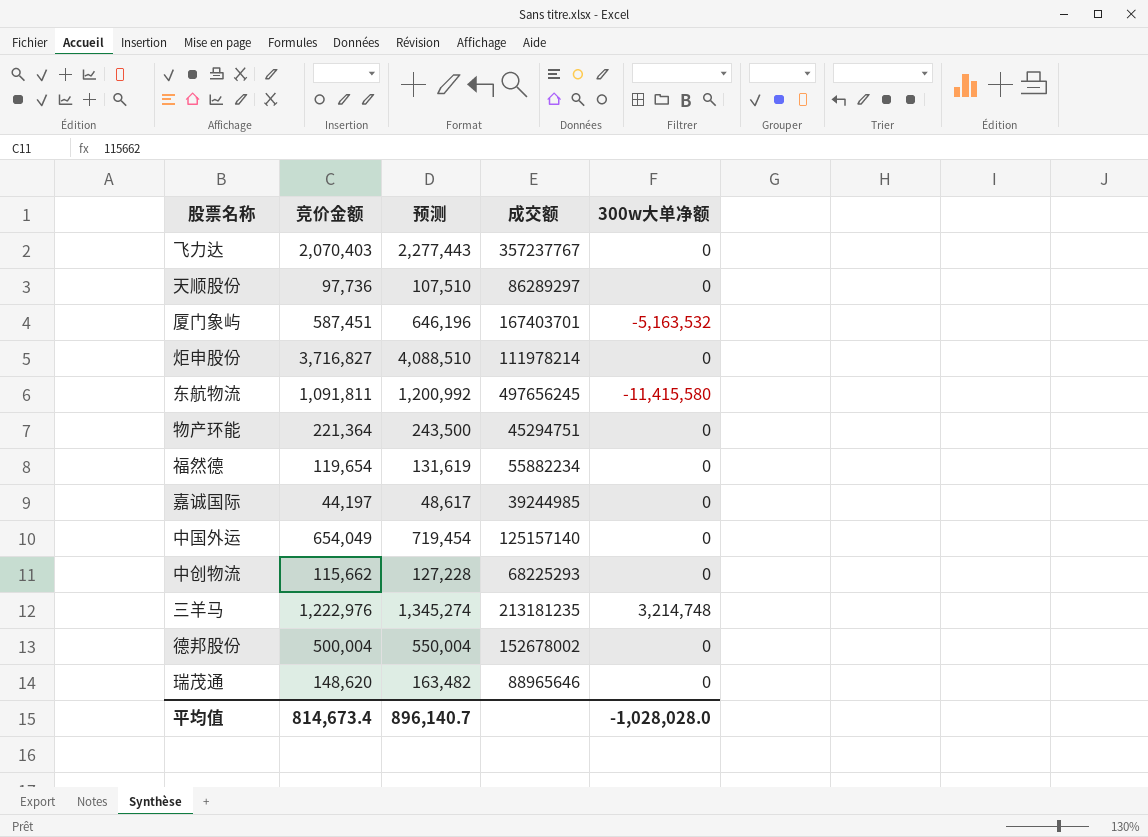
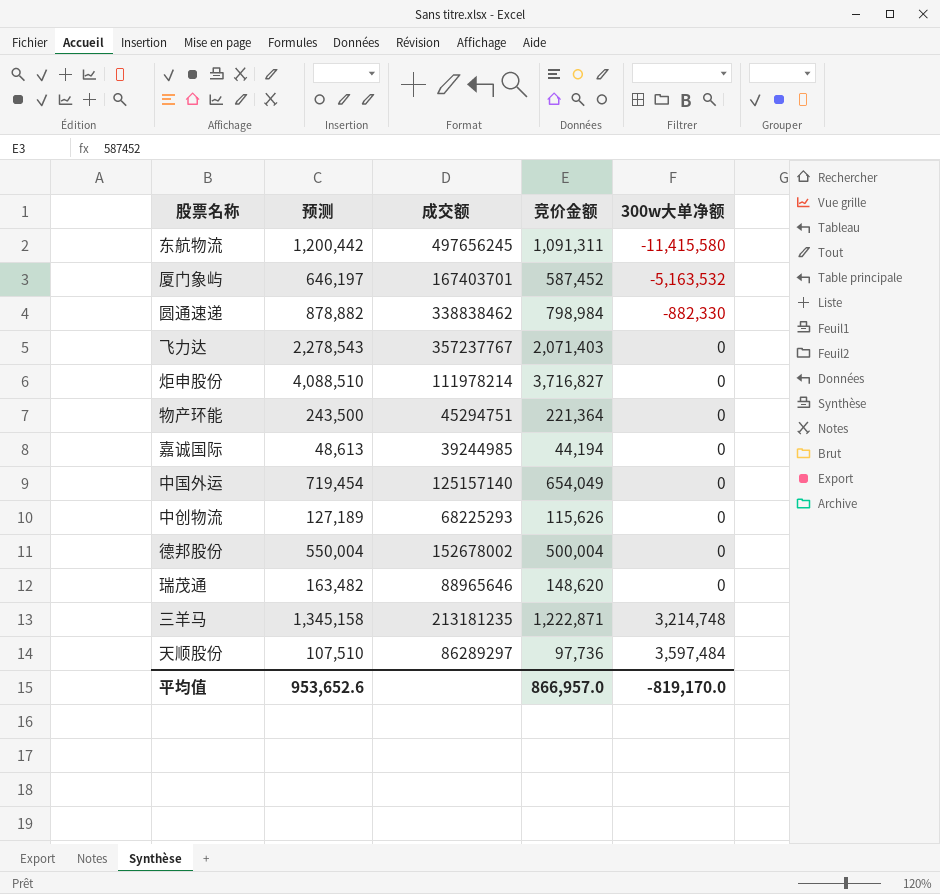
row order: none -> 300w大单净额 ascending
column 竞价金额 | position: 2 -> 4
row 福然德: 119,654 | 131,619 | 55882234 | 0 -> none
东航物流 | 预测: 1,200,992 -> 1,200,442
东航物流 | 竞价金额: 1,091,811 -> 1,091,311
厦门象屿 | 预测: 646,196 -> 646,197
厦门象屿 | 竞价金额: 587,451 -> 587,452
row 圆通速递: none -> 878,882 | 338838462 | 798,984 | -882,330
飞力达 | 预测: 2,277,443 -> 2,278,543
飞力达 | 竞价金额: 2,070,403 -> 2,071,403
嘉诚国际 | 预测: 48,617 -> 48,613
嘉诚国际 | 竞价金额: 44,197 -> 44,194
中创物流 | 预测: 127,228 -> 127,189
中创物流 | 竞价金额: 115,662 -> 115,626
三羊马 | 预测: 1,345,274 -> 1,345,158
三羊马 | 竞价金额: 1,222,976 -> 1,222,871
天顺股份 | 300w大单净额: 0 -> 3,597,484
平均值 | 预测: 896,140.7 -> 953,652.6
平均值 | 竞价金额: 814,673.4 -> 866,957.0
平均值 | 300w大单净额: -1,028,028.0 -> -819,170.0

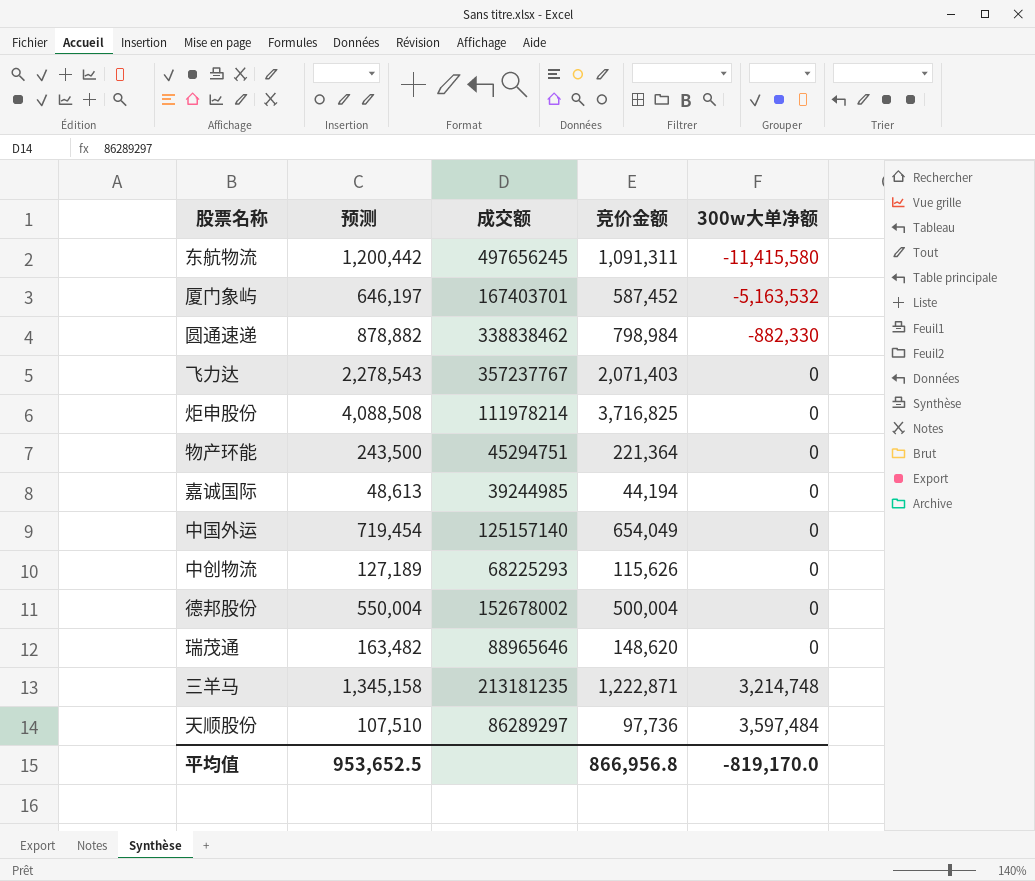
炬申股份 | 预测: 4,088,510 -> 4,088,508
炬申股份 | 竞价金额: 3,716,827 -> 3,716,825
平均值 | 预测: 953,652.6 -> 953,652.5
平均值 | 竞价金额: 866,957.0 -> 866,956.8

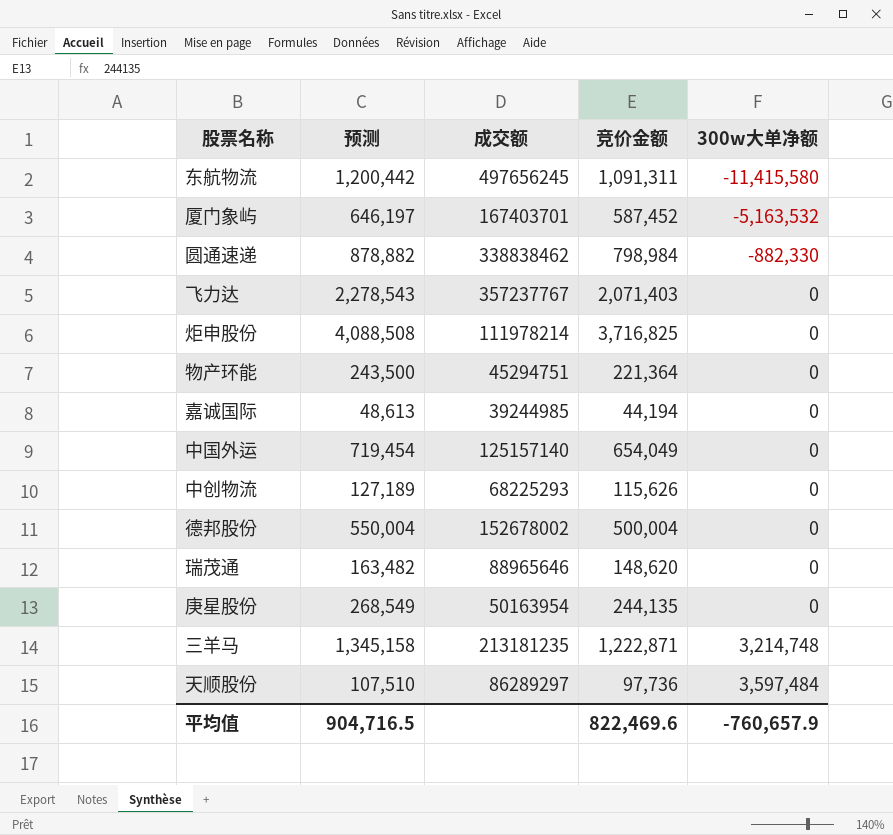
row 庚星股份: none -> 268,549 | 50163954 | 244,135 | 0
平均值 | 预测: 953,652.5 -> 904,716.5
平均值 | 竞价金额: 866,956.8 -> 822,469.6
平均值 | 300w大单净额: -819,170.0 -> -760,657.9

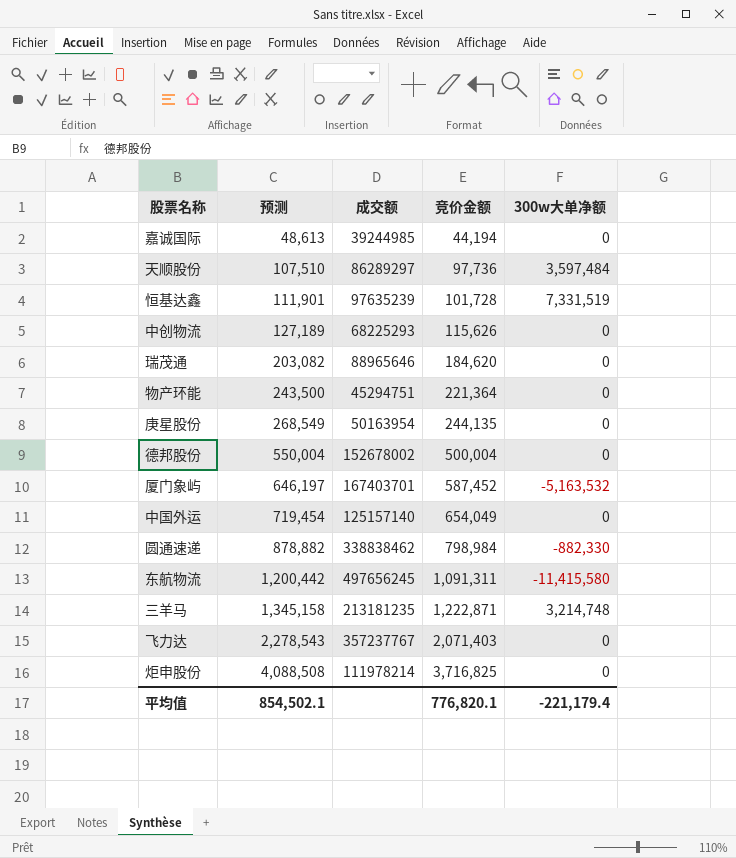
row order: 300w大单净额 ascending -> 预测 ascending
row 恒基达鑫: none -> 111,901 | 97635239 | 101,728 | 7,331,519
瑞茂通 | 预测: 163,482 -> 203,082
瑞茂通 | 竞价金额: 148,620 -> 184,620
平均值 | 预测: 904,716.5 -> 854,502.1
平均值 | 竞价金额: 822,469.6 -> 776,820.1
平均值 | 300w大单净额: -760,657.9 -> -221,179.4

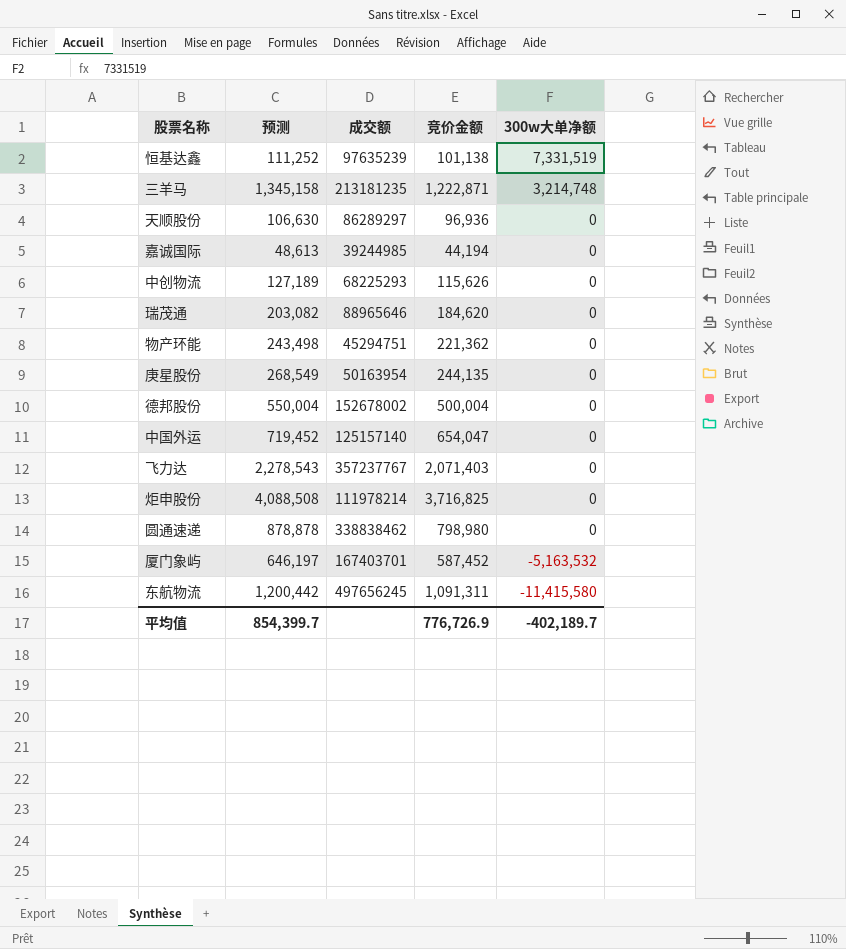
row order: 预测 ascending -> 300w大单净额 descending
恒基达鑫 | 预测: 111,901 -> 111,252
恒基达鑫 | 竞价金额: 101,728 -> 101,138
天顺股份 | 预测: 107,510 -> 106,630
天顺股份 | 竞价金额: 97,736 -> 96,936
天顺股份 | 300w大单净额: 3,597,484 -> 0
物产环能 | 预测: 243,500 -> 243,498
物产环能 | 竞价金额: 221,364 -> 221,362
中国外运 | 预测: 719,454 -> 719,452
中国外运 | 竞价金额: 654,049 -> 654,047
圆通速递 | 预测: 878,882 -> 878,878
圆通速递 | 竞价金额: 798,984 -> 798,980
圆通速递 | 300w大单净额: -882,330 -> 0
平均值 | 预测: 854,502.1 -> 854,399.7
平均值 | 竞价金额: 776,820.1 -> 776,726.9
平均值 | 300w大单净额: -221,179.4 -> -402,189.7

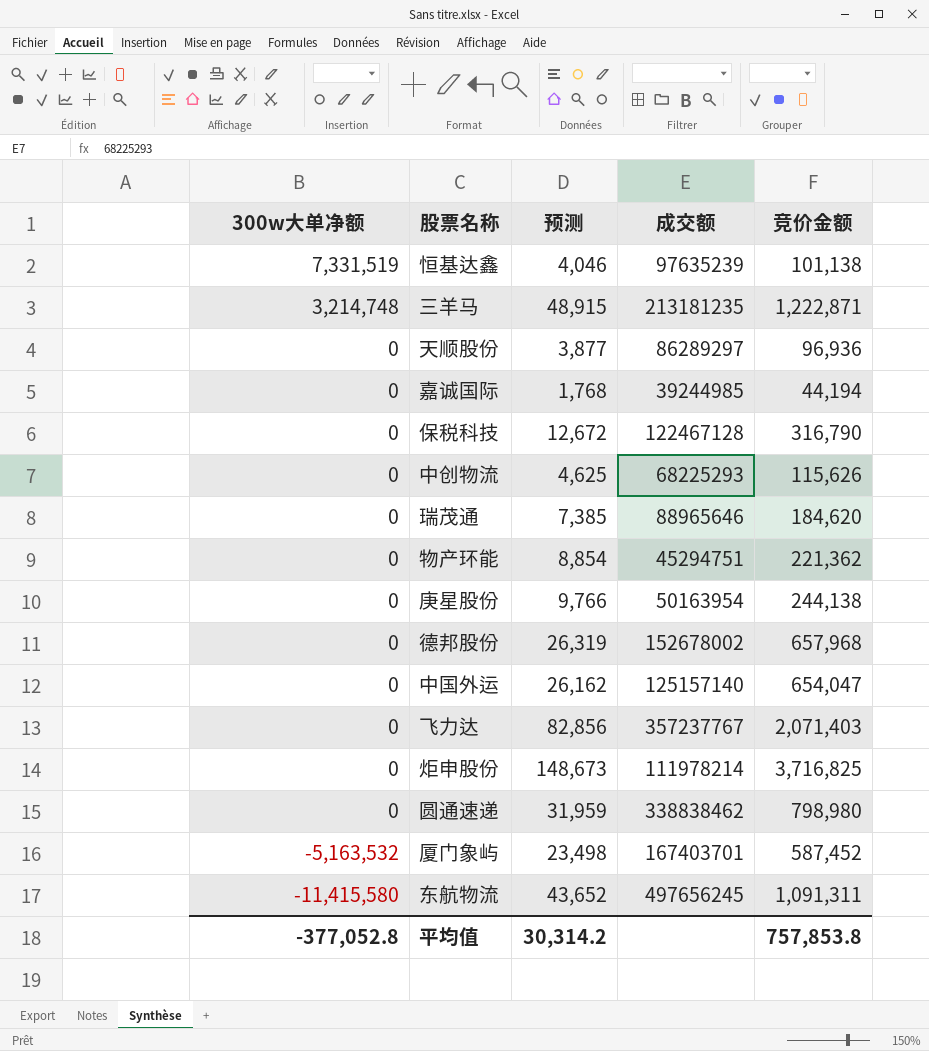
column 300w大单净额 | position: 5 -> 1
column 预测 | formula: [竞价金额] * 1.1 -> [竞价金额] * 0.04
row 保税科技: none -> 0 | 12,672 | 122467128 | 316,790
庚星股份 | 竞价金额: 244,135 -> 244,138
德邦股份 | 竞价金额: 500,004 -> 657,968
平均值 | 300w大单净额: -402,189.7 -> -377,052.8
平均值 | 预测: 854,399.7 -> 30,314.2
平均值 | 竞价金额: 776,726.9 -> 757,853.8

